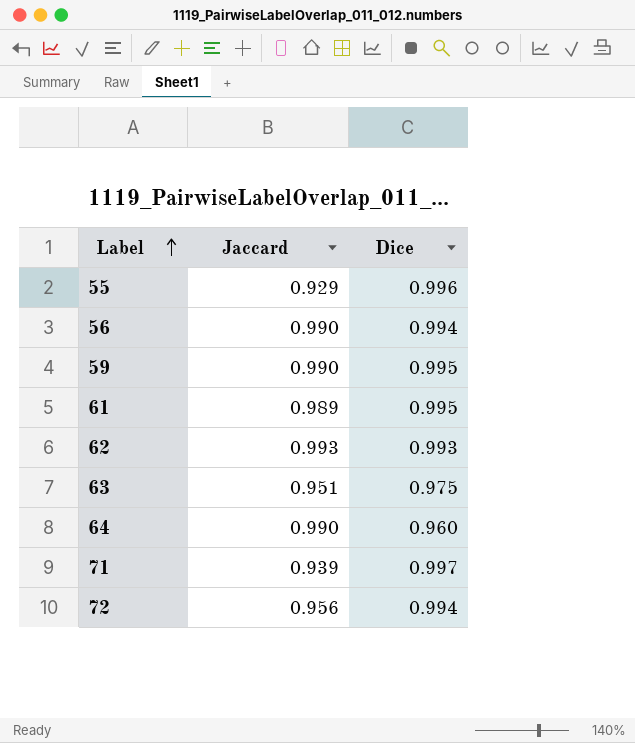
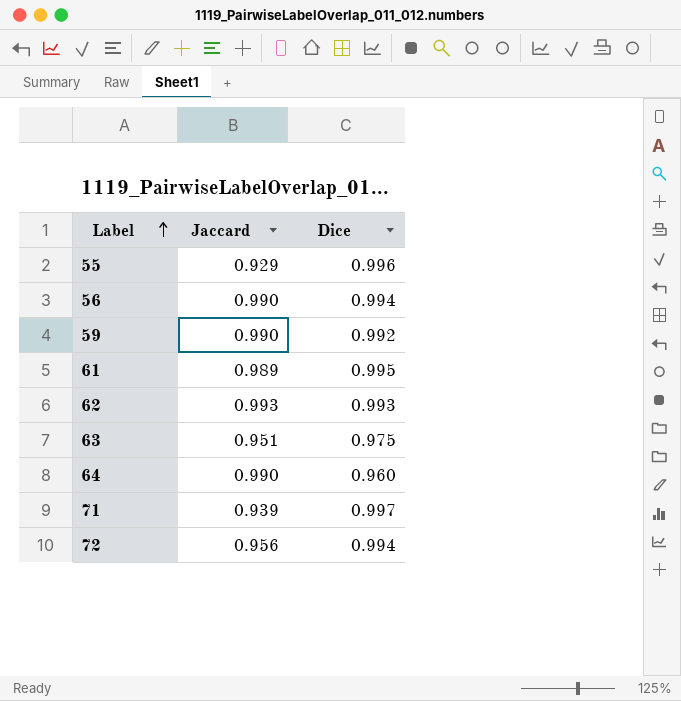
59 | Dice: 0.995 -> 0.992

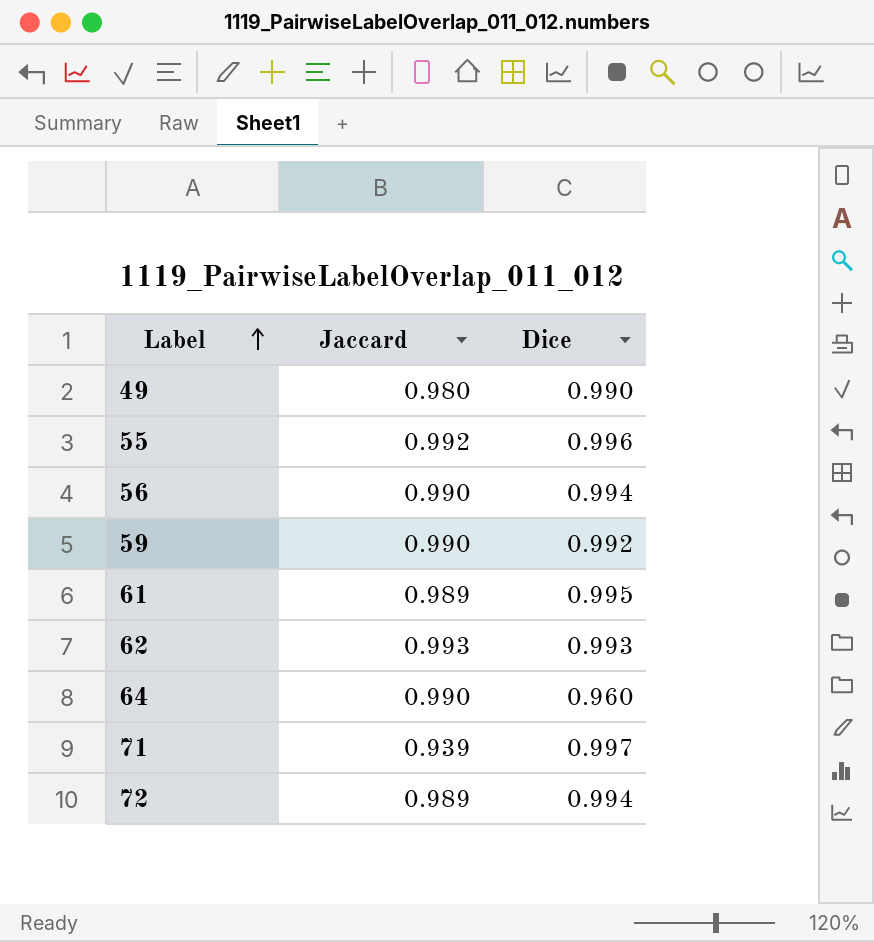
row 63: 0.951 | 0.975 -> none
row 49: none -> 0.980 | 0.990
55 | Jaccard: 0.929 -> 0.992
72 | Jaccard: 0.956 -> 0.989

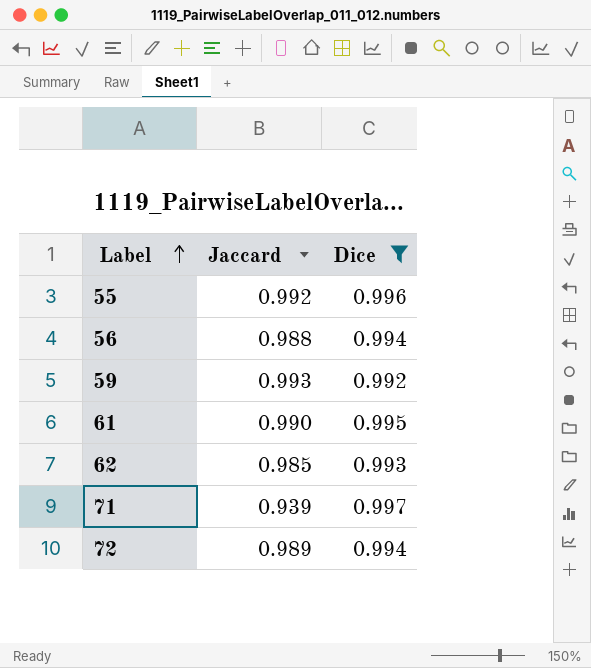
filter: none -> Dice >= 0.992
56 | Jaccard: 0.990 -> 0.988
59 | Jaccard: 0.990 -> 0.993
61 | Jaccard: 0.989 -> 0.990
62 | Jaccard: 0.993 -> 0.985

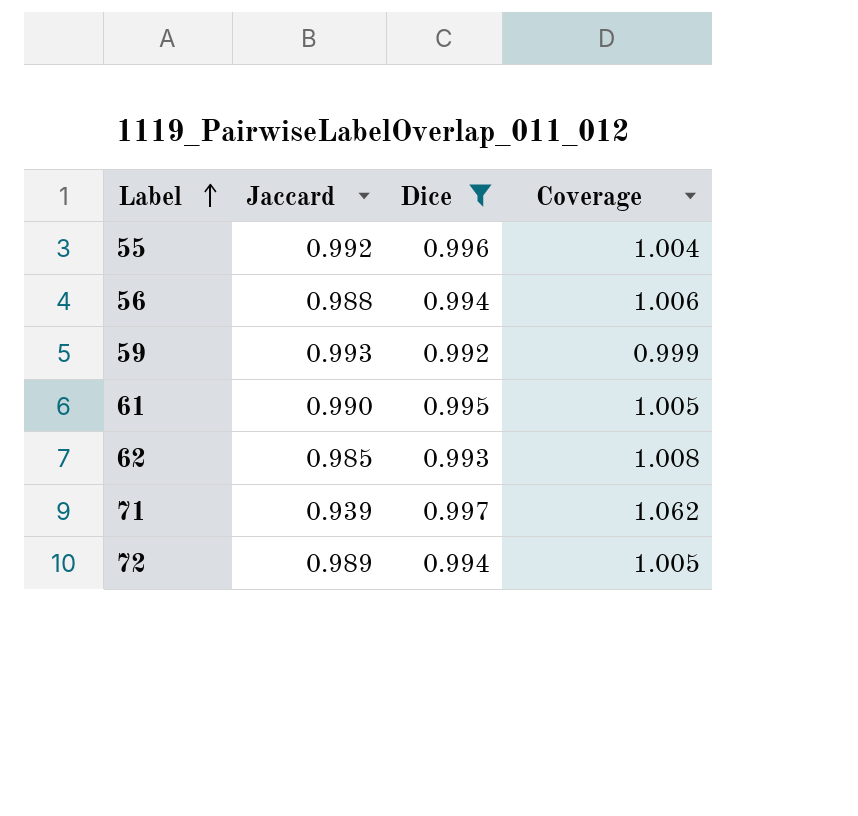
column Coverage | formula: none -> [Dice] / [Jaccard]

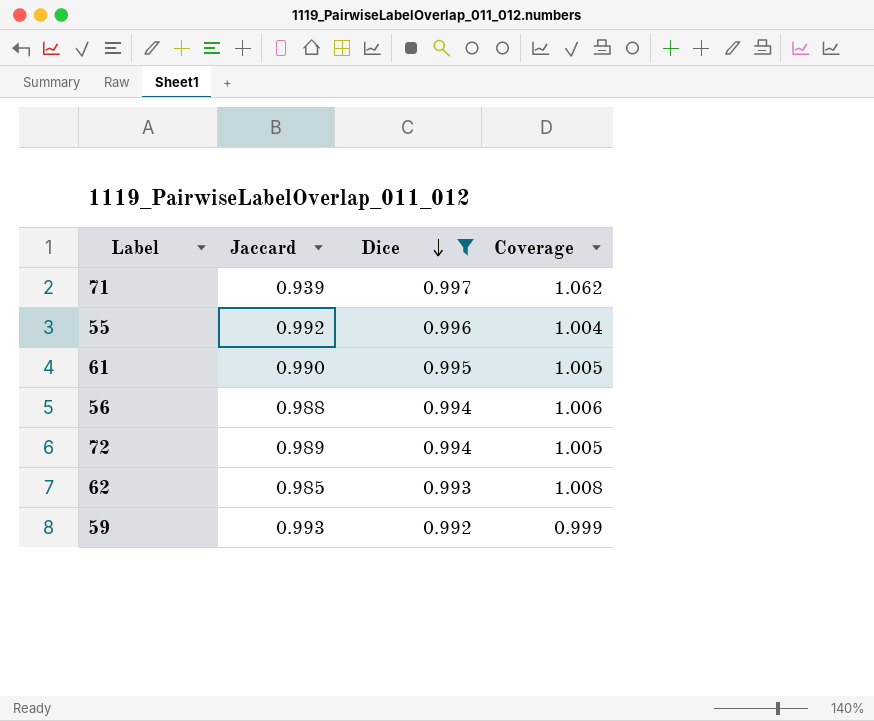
row order: Label ascending -> Dice descending

